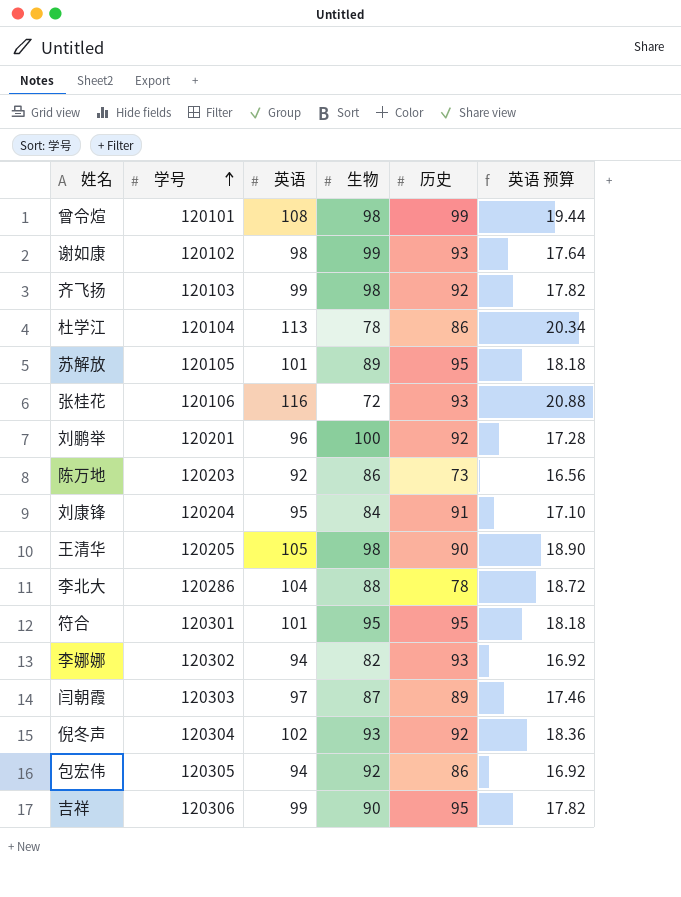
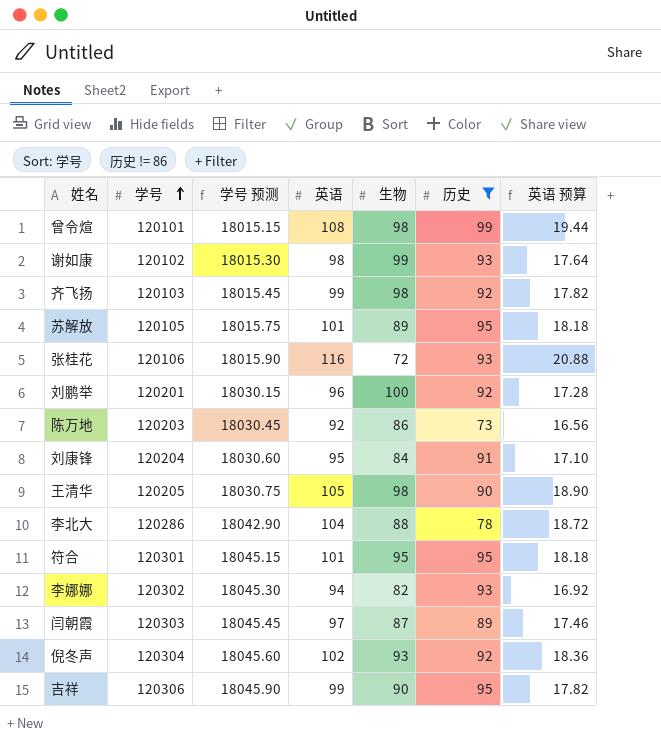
filter: none -> 历史 != 86
column 学号 预测 | formula: none -> [学号] * 0.15

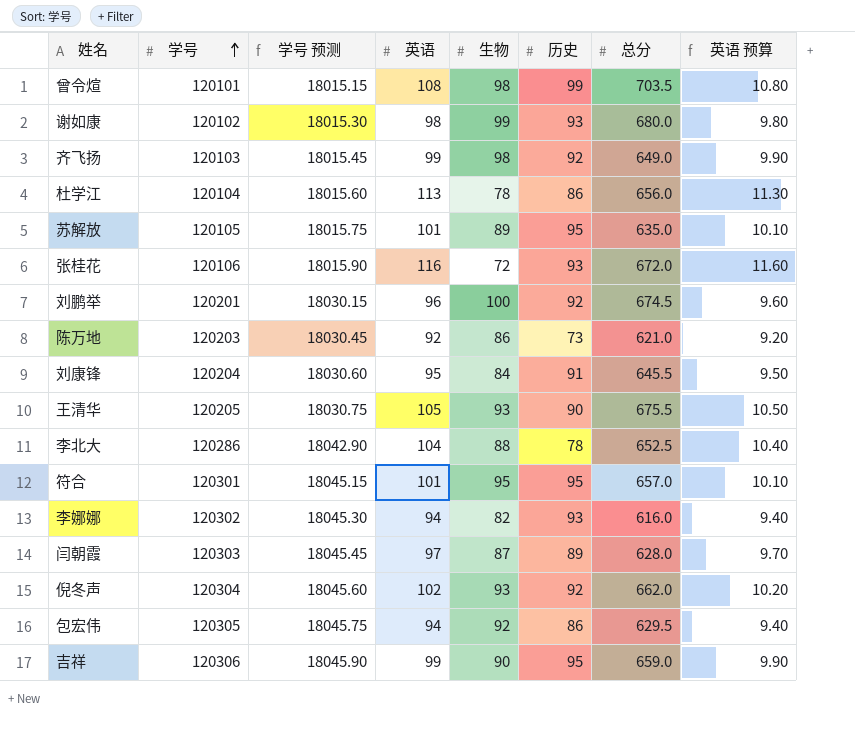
filter: 历史 != 86 -> none
column 总分 | position: none -> 7
column 英语 预算 | formula: [英语] * 0.18 -> [英语] * 0.1
王清华 | 生物: 98 -> 93

